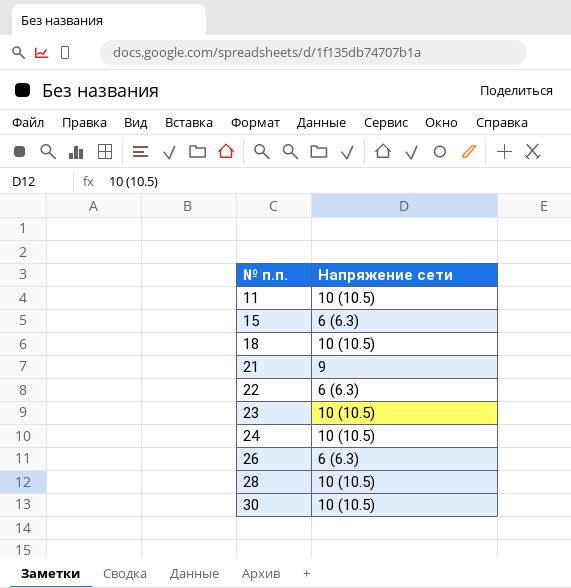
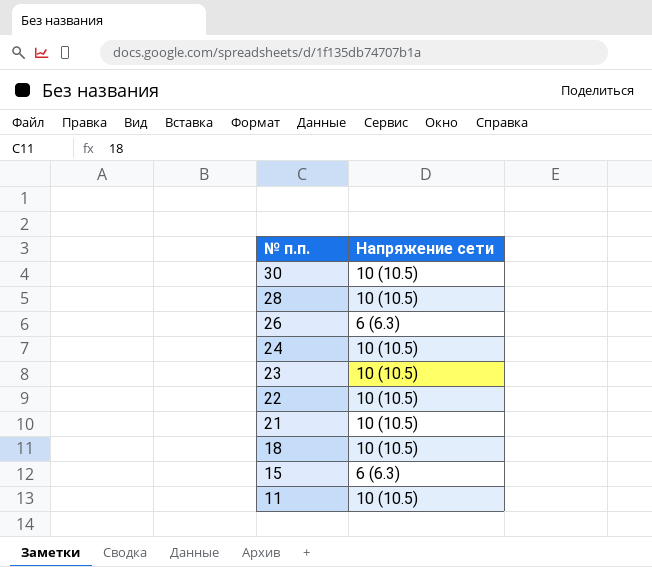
row order: № п.п. ascending -> № п.п. descending
22 | Напряжение сети: 6 (6.3) -> 10 (10.5)
21 | Напряжение сети: 9 -> 10 (10.5)

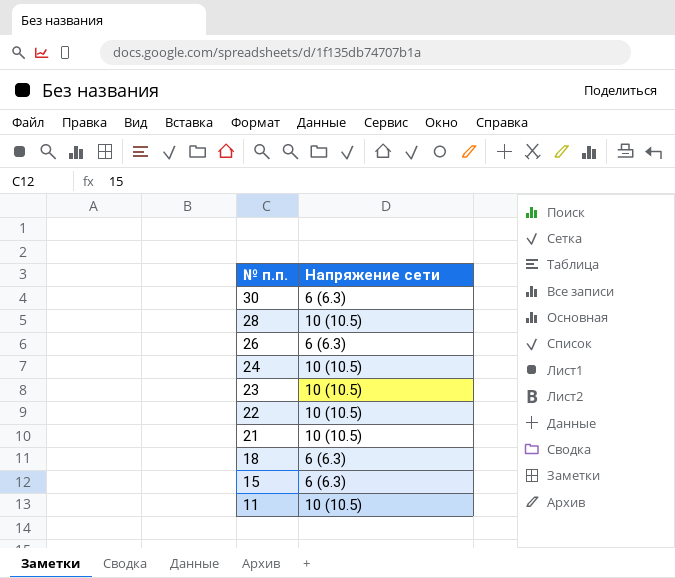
30 | Напряжение сети: 10 (10.5) -> 6 (6.3)
18 | Напряжение сети: 10 (10.5) -> 6 (6.3)

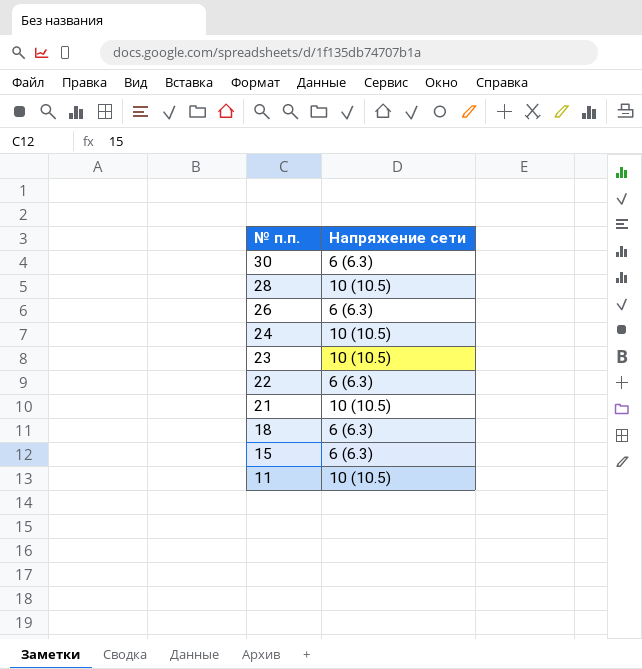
22 | Напряжение сети: 10 (10.5) -> 6 (6.3)

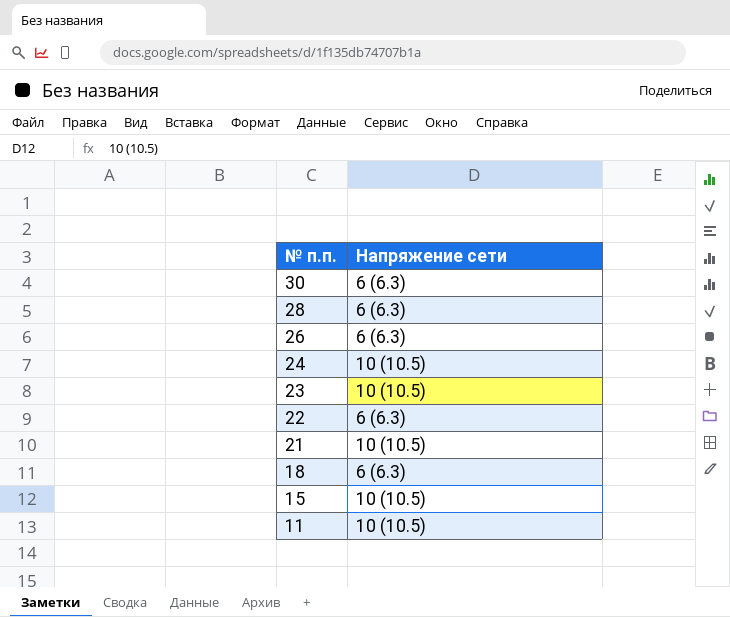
28 | Напряжение сети: 10 (10.5) -> 6 (6.3)
15 | Напряжение сети: 6 (6.3) -> 10 (10.5)

